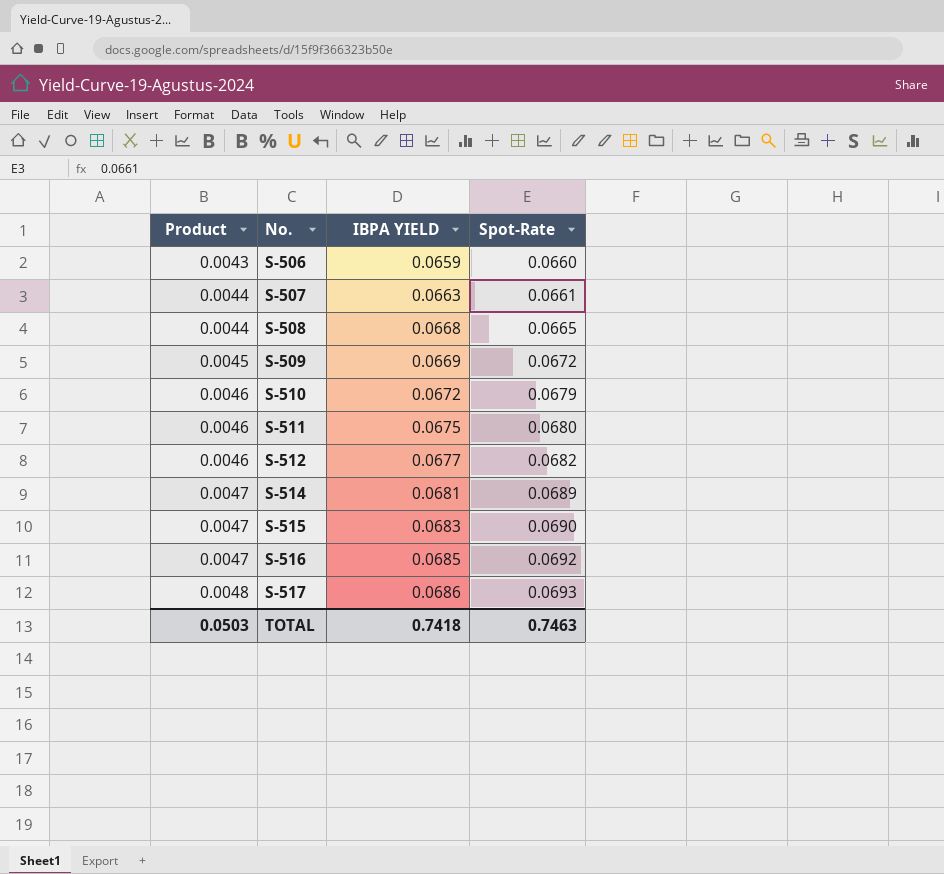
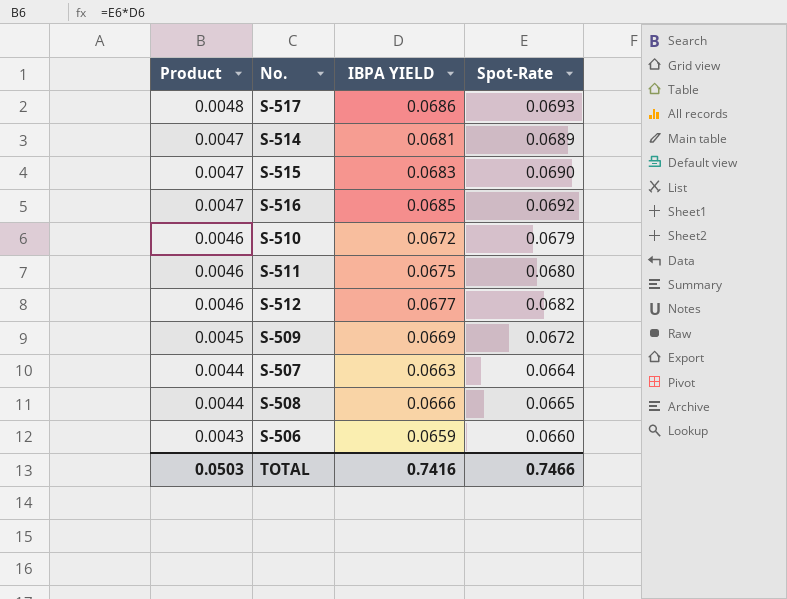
row order: Product ascending -> Product descending
S-507 | Spot-Rate: 0.0661 -> 0.0664
S-508 | IBPA YIELD: 0.0668 -> 0.0666
TOTAL | IBPA YIELD: 0.7418 -> 0.7416
TOTAL | Spot-Rate: 0.7463 -> 0.7466

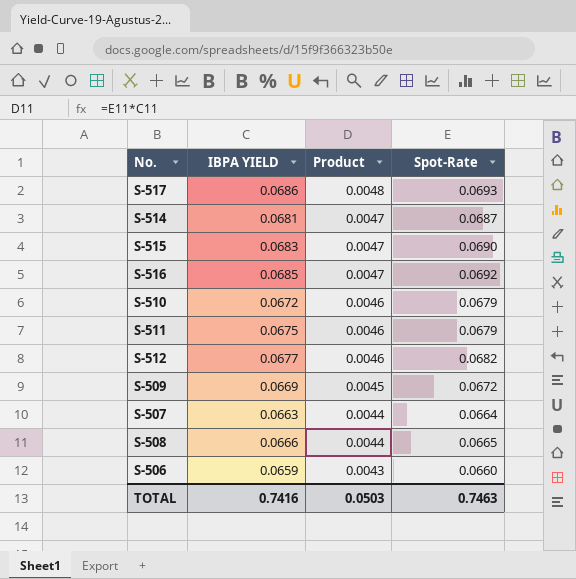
column Product | position: 1 -> 3
S-514 | Spot-Rate: 0.0689 -> 0.0687
S-511 | Spot-Rate: 0.0680 -> 0.0679
TOTAL | Spot-Rate: 0.7466 -> 0.7463

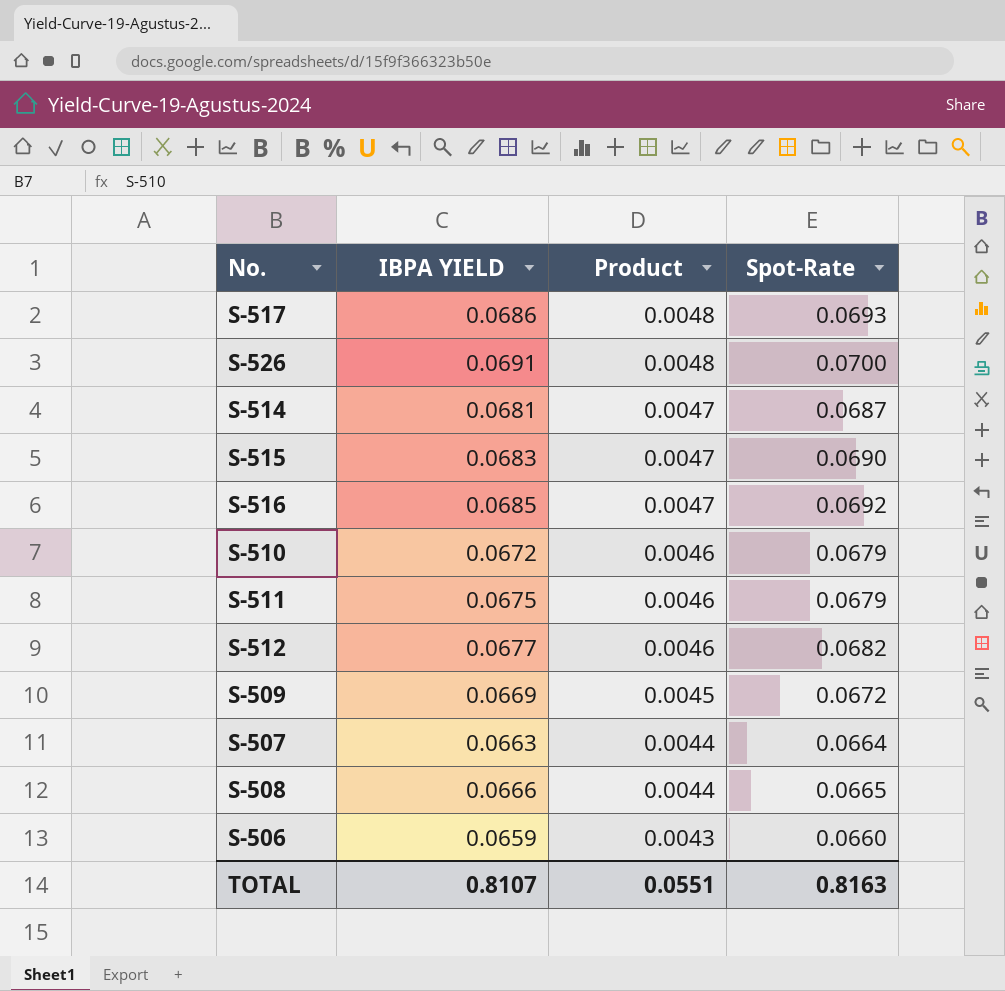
row S-526: none -> 0.0691 | 0.0048 | 0.0700
TOTAL | IBPA YIELD: 0.7416 -> 0.8107
TOTAL | Product: 0.0503 -> 0.0551
TOTAL | Spot-Rate: 0.7463 -> 0.8163

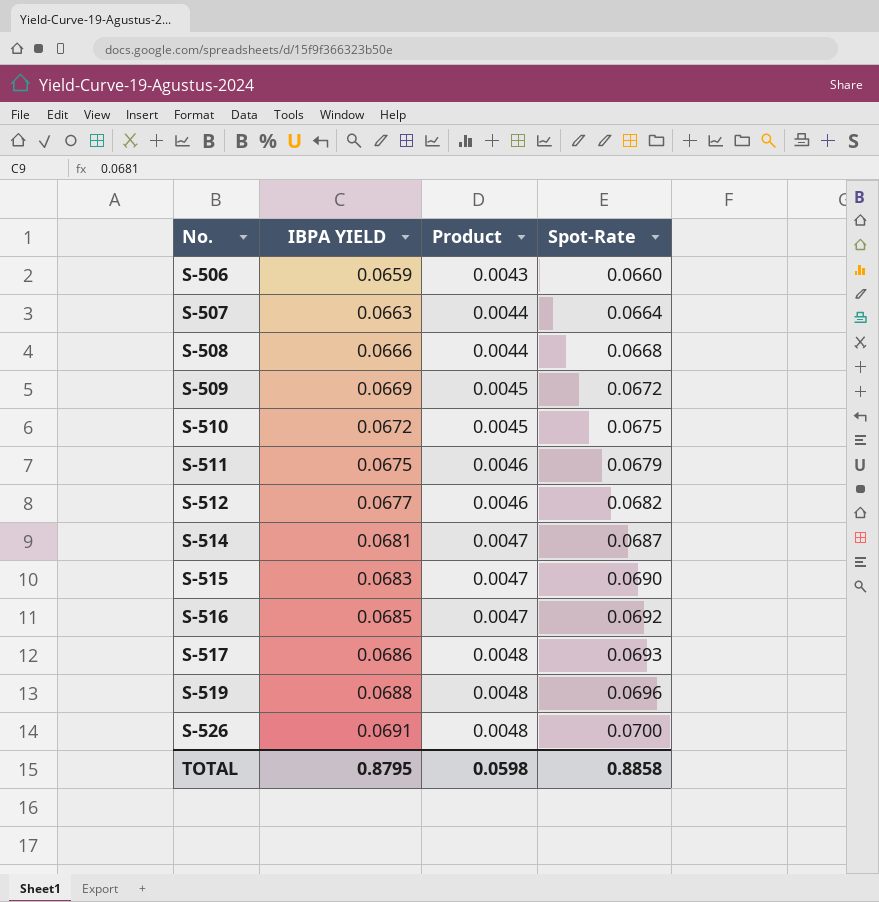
row order: Product descending -> No. ascending
S-508 | Spot-Rate: 0.0665 -> 0.0668
S-510 | Product: 0.0046 -> 0.0045
S-510 | Spot-Rate: 0.0679 -> 0.0675
row S-519: none -> 0.0688 | 0.0048 | 0.0696
TOTAL | IBPA YIELD: 0.8107 -> 0.8795
TOTAL | Product: 0.0551 -> 0.0598
TOTAL | Spot-Rate: 0.8163 -> 0.8858

